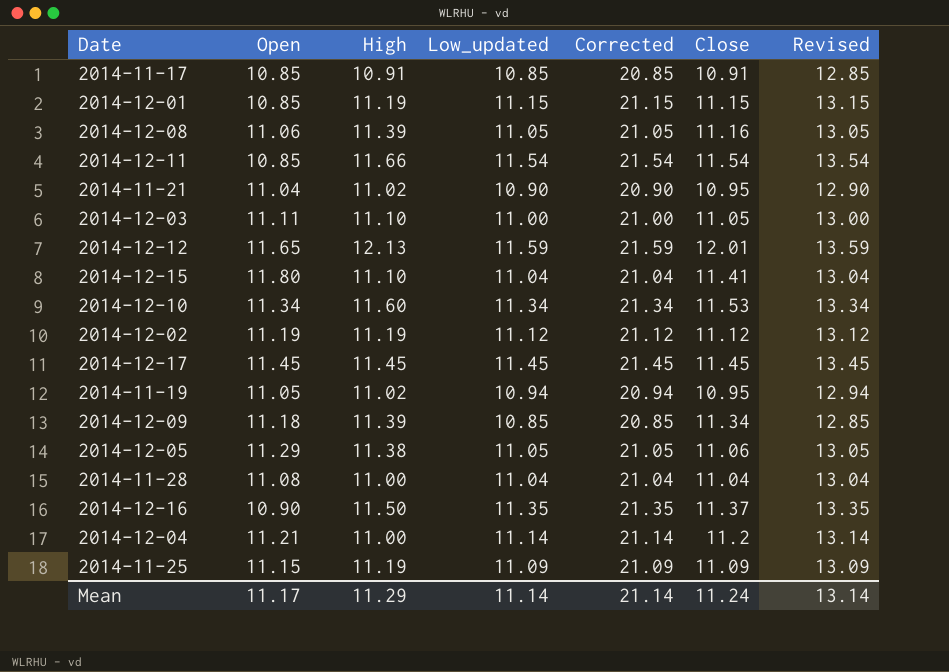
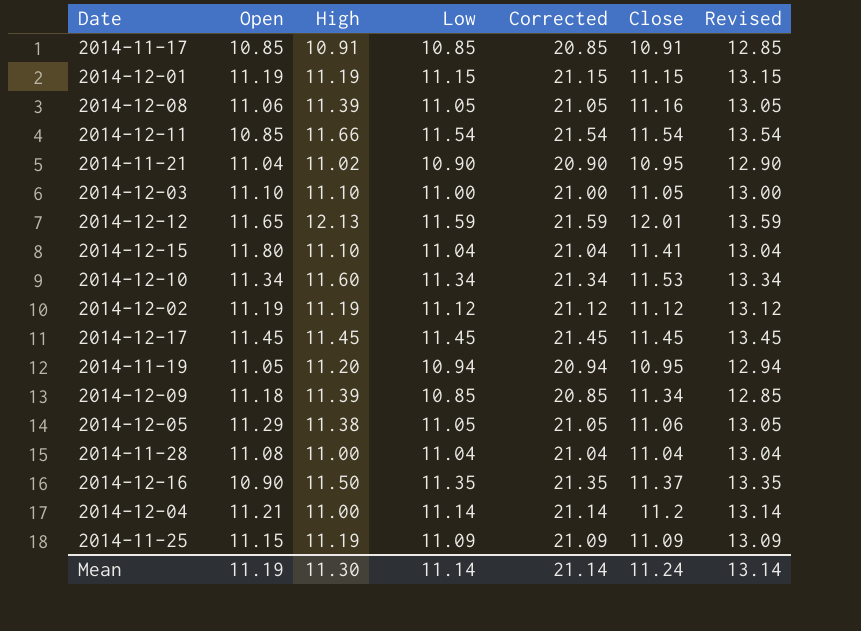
column name: Low_updated -> Low
2014-12-01 | Open: 10.85 -> 11.19
2014-12-03 | Open: 11.11 -> 11.10
2014-11-19 | High: 11.02 -> 11.20
Mean | Open: 11.17 -> 11.19
Mean | High: 11.29 -> 11.30

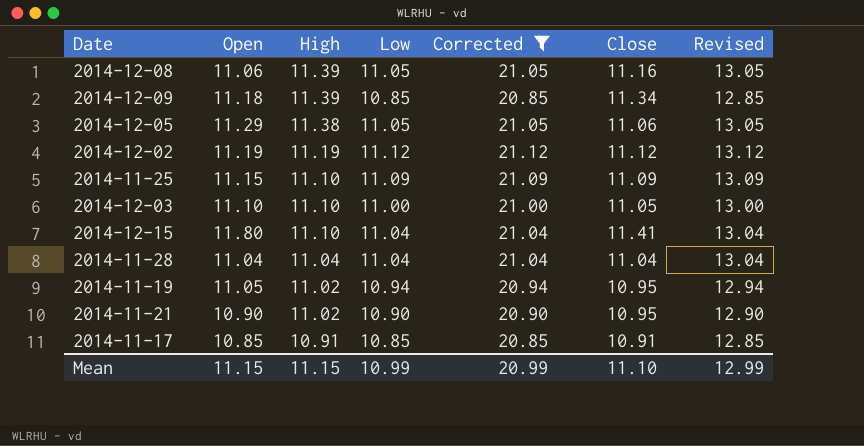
filter: none -> Corrected <= 21.12
row order: none -> High descending
2014-11-25 | High: 11.19 -> 11.10
2014-11-28 | Open: 11.08 -> 11.04
2014-11-28 | High: 11.00 -> 11.04
2014-11-19 | High: 11.20 -> 11.02
2014-11-21 | Open: 11.04 -> 10.90
Mean | Open: 11.19 -> 11.15
Mean | High: 11.30 -> 11.15
Mean | Low: 11.14 -> 10.99
Mean | Corrected: 21.14 -> 20.99
Mean | Close: 11.24 -> 11.10
Mean | Revised: 13.14 -> 12.99

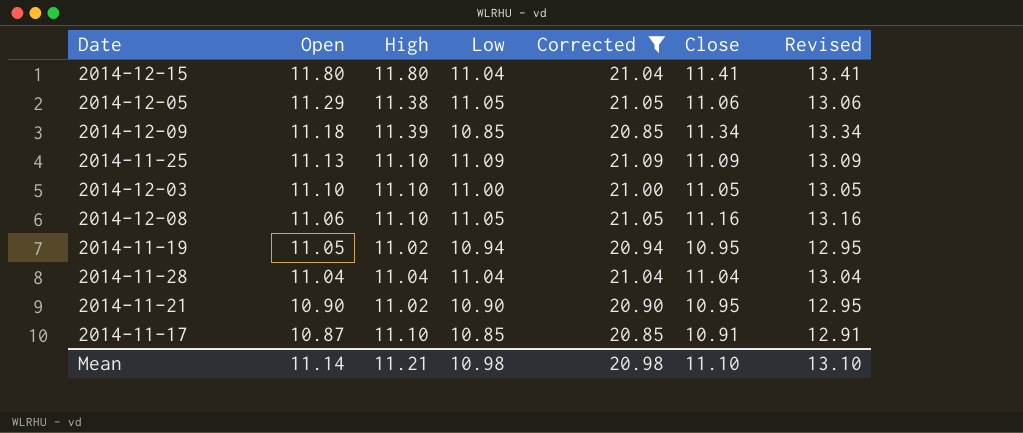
row order: High descending -> Open descending
column Revised | formula: [Low] + 2 -> [Close] + 2
row 2014-12-02: 11.19 | 11.19 | 11.12 | 21.12 | 11.12 | 13.12 -> none
2014-12-15 | High: 11.10 -> 11.80
2014-11-25 | Open: 11.15 -> 11.13
2014-12-08 | High: 11.39 -> 11.10
2014-11-17 | Open: 10.85 -> 10.87
2014-11-17 | High: 10.91 -> 11.10
Mean | Open: 11.15 -> 11.14
Mean | High: 11.15 -> 11.21
Mean | Low: 10.99 -> 10.98
Mean | Corrected: 20.99 -> 20.98
Mean | Revised: 12.99 -> 13.10

